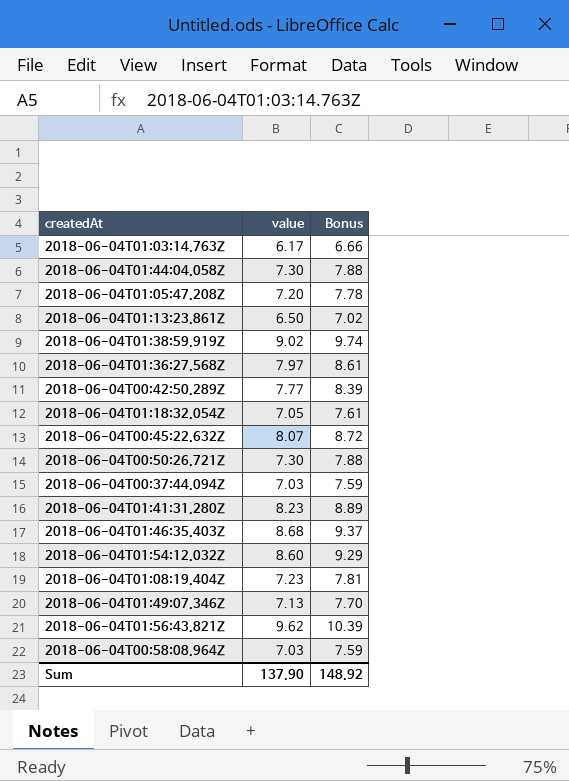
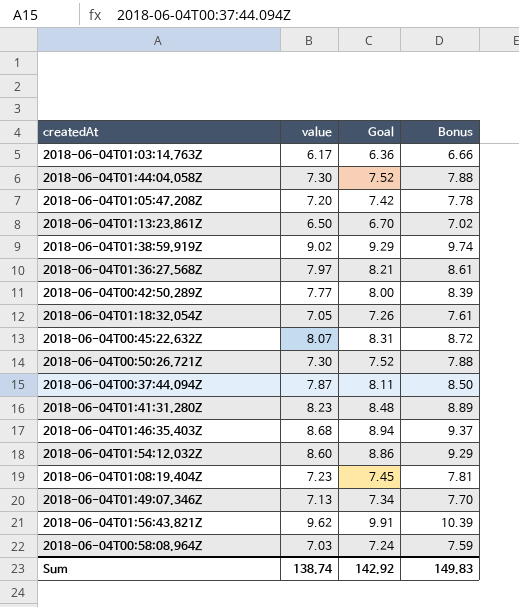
column Goal | formula: none -> [value] * 1.03
2018-06-04T00:37:44.094Z | value: 7.03 -> 7.87
2018-06-04T00:37:44.094Z | Bonus: 7.59 -> 8.50
Sum | value: 137.90 -> 138.74
Sum | Bonus: 148.92 -> 149.83

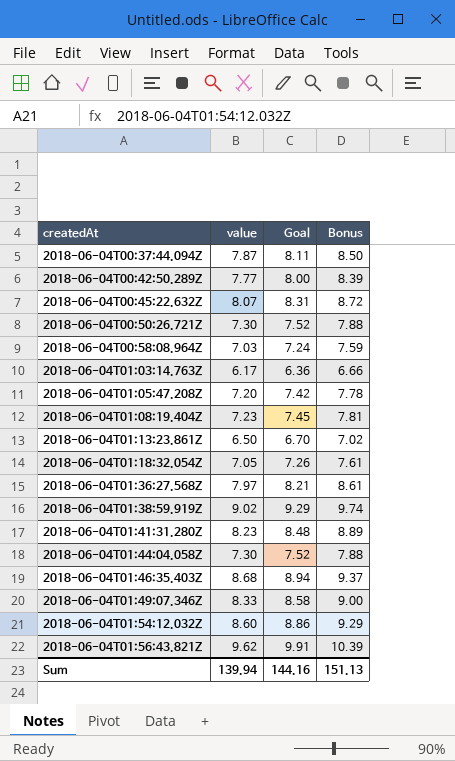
row order: none -> createdAt ascending
2018-06-04T01:49:07.346Z | value: 7.13 -> 8.33
2018-06-04T01:49:07.346Z | Goal: 7.34 -> 8.58
2018-06-04T01:49:07.346Z | Bonus: 7.70 -> 9.00
Sum | value: 138.74 -> 139.94
Sum | Goal: 142.92 -> 144.16
Sum | Bonus: 149.83 -> 151.13

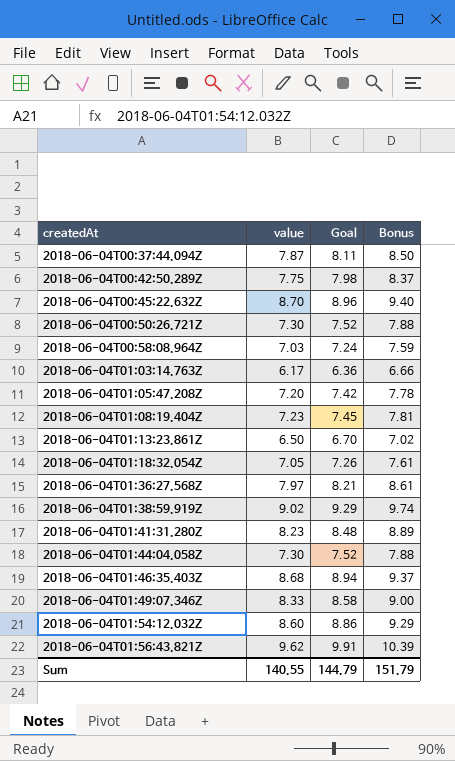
2018-06-04T00:42:50.289Z | value: 7.77 -> 7.75
2018-06-04T00:42:50.289Z | Goal: 8.00 -> 7.98
2018-06-04T00:42:50.289Z | Bonus: 8.39 -> 8.37
2018-06-04T00:45:22.632Z | value: 8.07 -> 8.70
2018-06-04T00:45:22.632Z | Goal: 8.31 -> 8.96
2018-06-04T00:45:22.632Z | Bonus: 8.72 -> 9.40
Sum | value: 139.94 -> 140.55
Sum | Goal: 144.16 -> 144.79
Sum | Bonus: 151.13 -> 151.79

